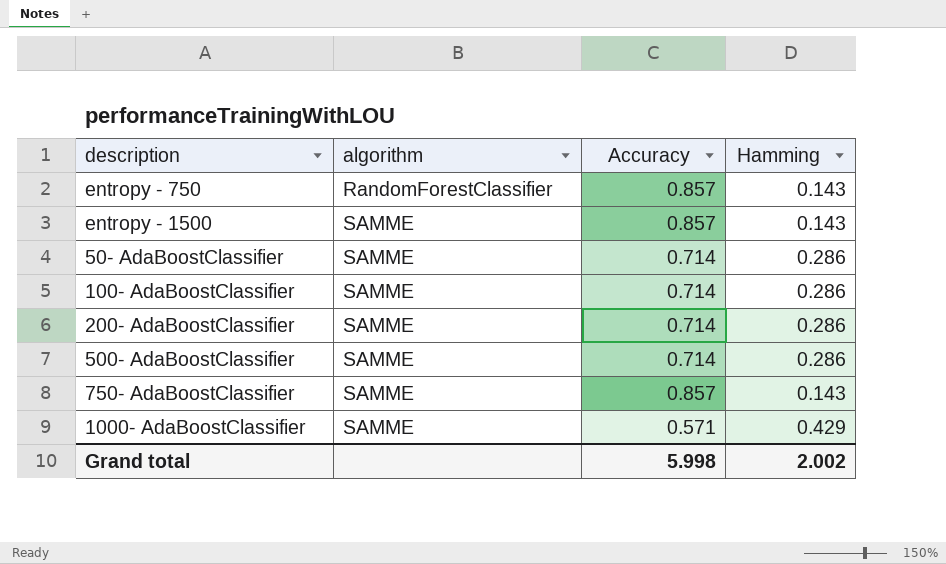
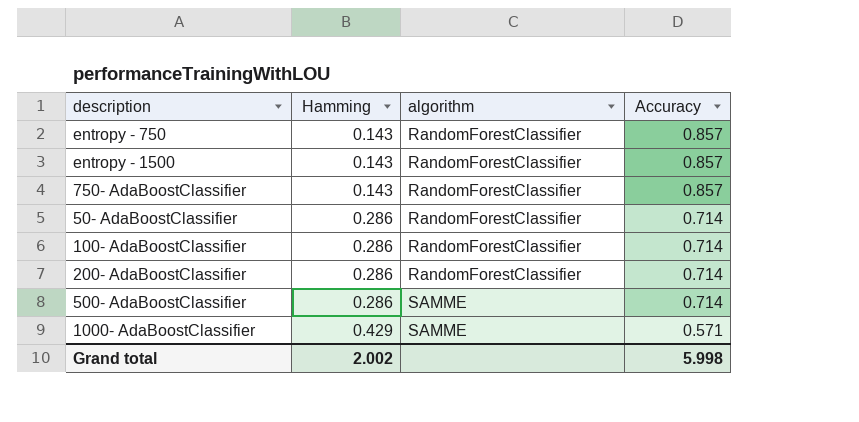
row order: algorithm ascending -> Hamming ascending
column Hamming | position: 4 -> 2
entropy - 1500 | algorithm: SAMME -> RandomForestClassifier
750- AdaBoostClassifier | algorithm: SAMME -> RandomForestClassifier
50- AdaBoostClassifier | algorithm: SAMME -> RandomForestClassifier
100- AdaBoostClassifier | algorithm: SAMME -> RandomForestClassifier
200- AdaBoostClassifier | algorithm: SAMME -> RandomForestClassifier

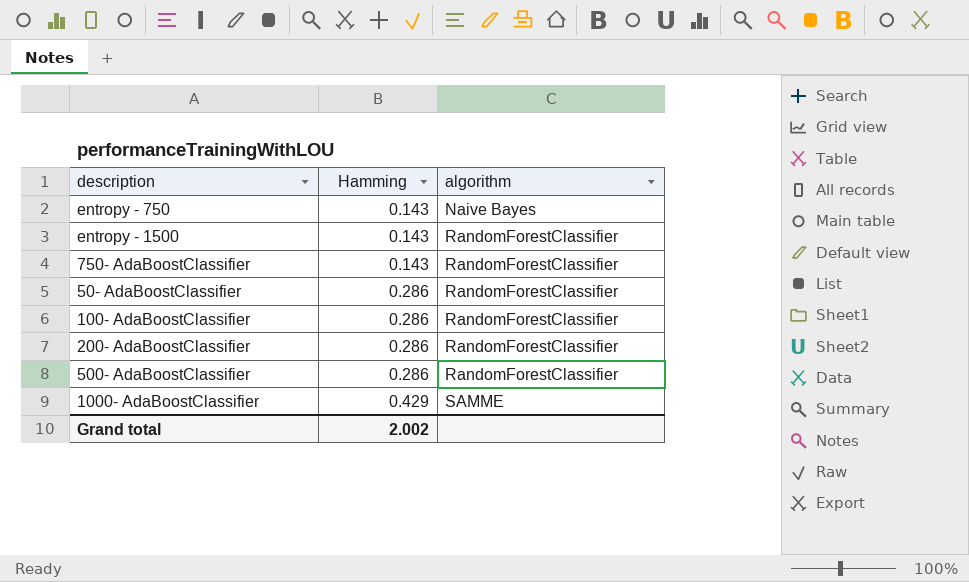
column Accuracy | position: 4 -> none
entropy - 750 | algorithm: RandomForestClassifier -> Naive Bayes
500- AdaBoostClassifier | algorithm: SAMME -> RandomForestClassifier

